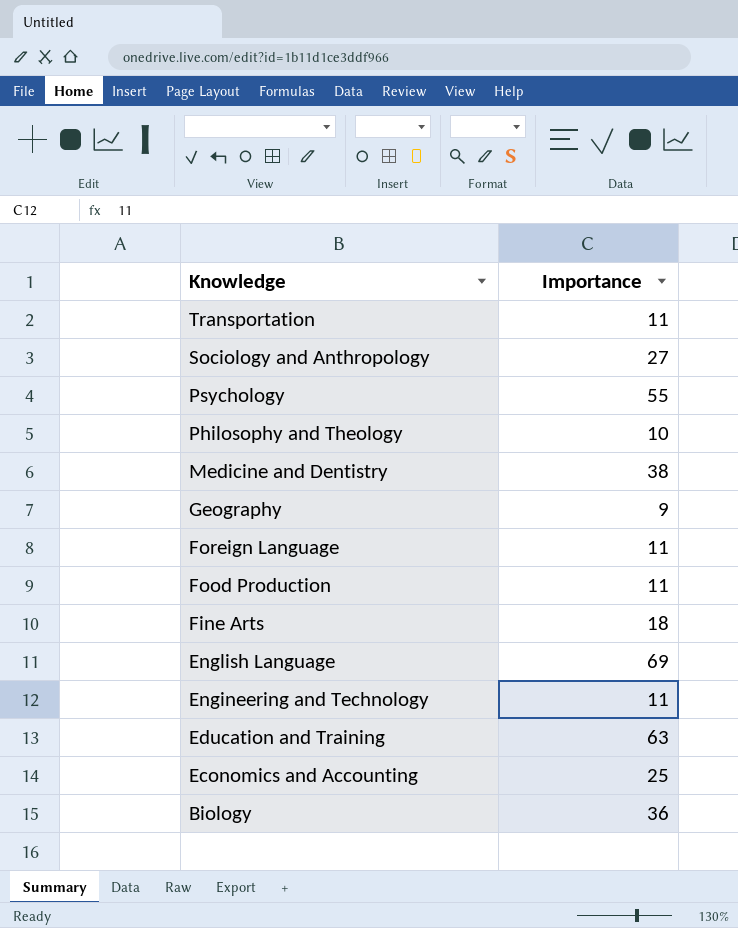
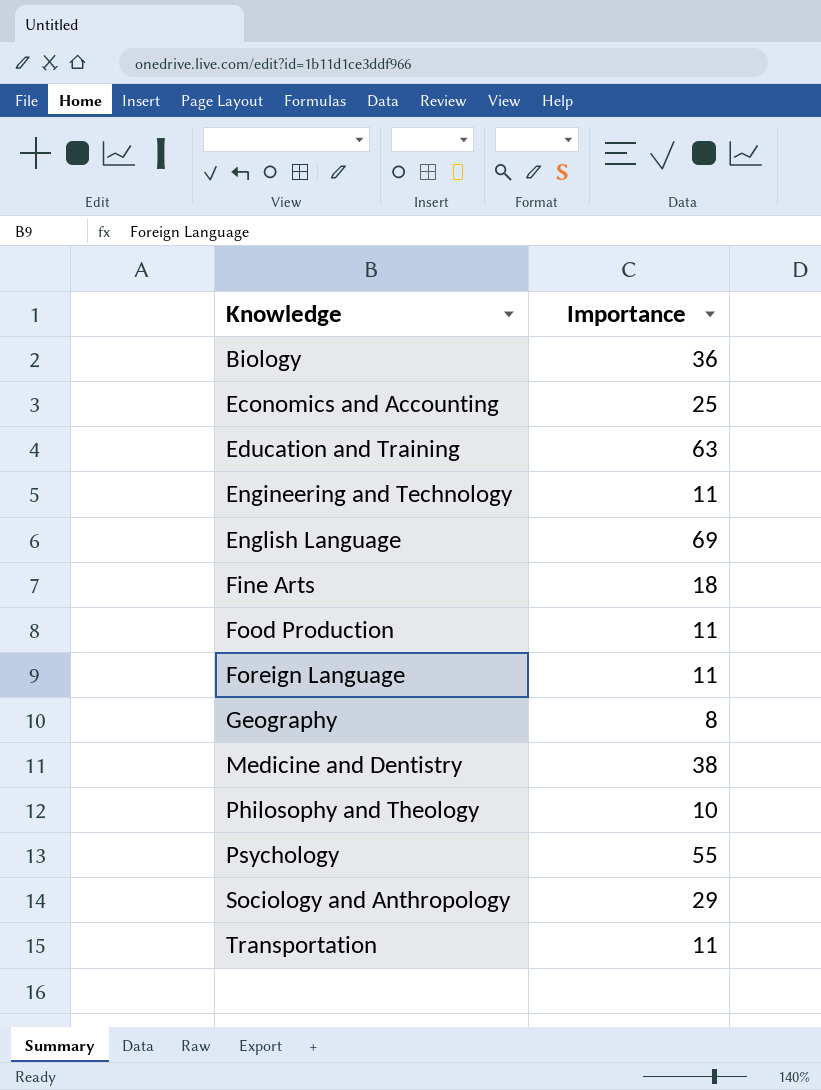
row order: Knowledge descending -> Knowledge ascending
Geography | Importance: 9 -> 8
Sociology and Anthropology | Importance: 27 -> 29

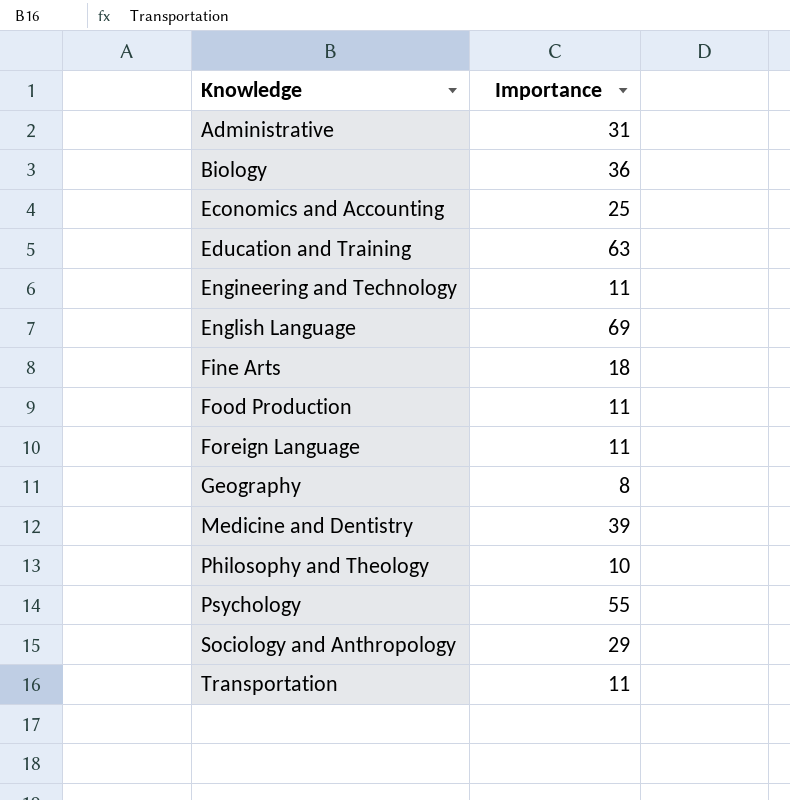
row Administrative: none -> 31
Medicine and Dentistry | Importance: 38 -> 39

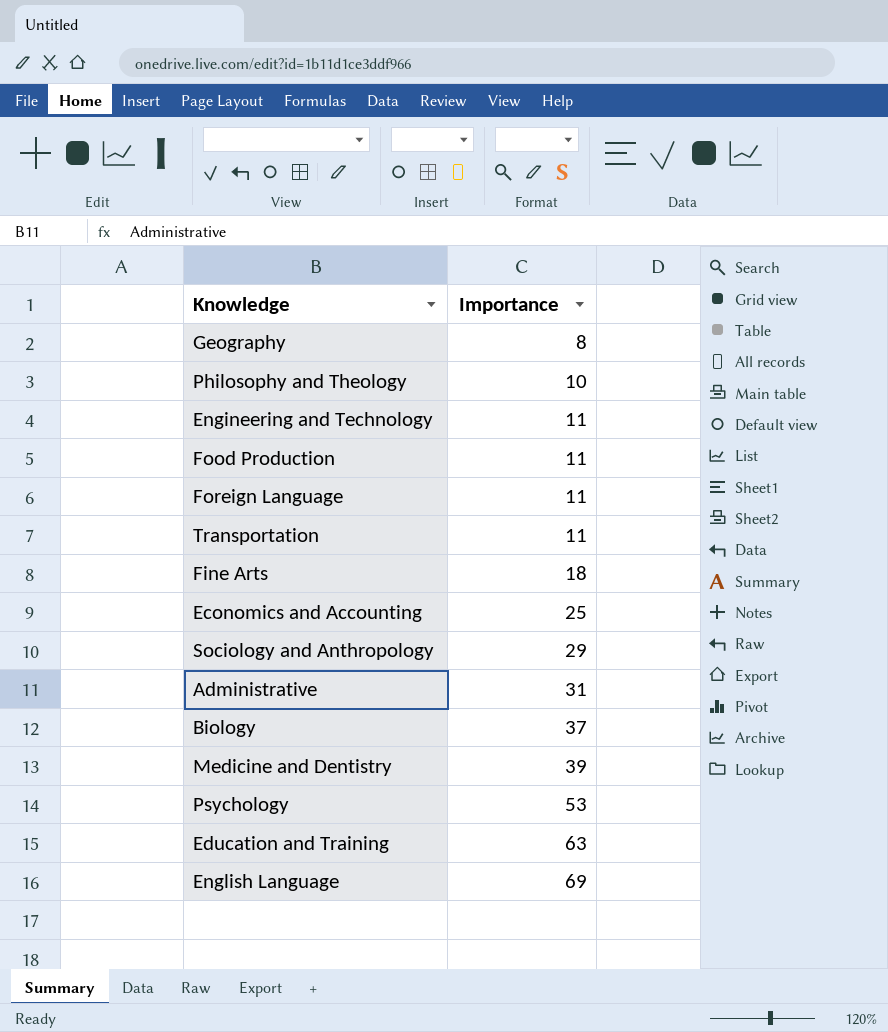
row order: Knowledge ascending -> Importance ascending
Biology | Importance: 36 -> 37
Psychology | Importance: 55 -> 53

